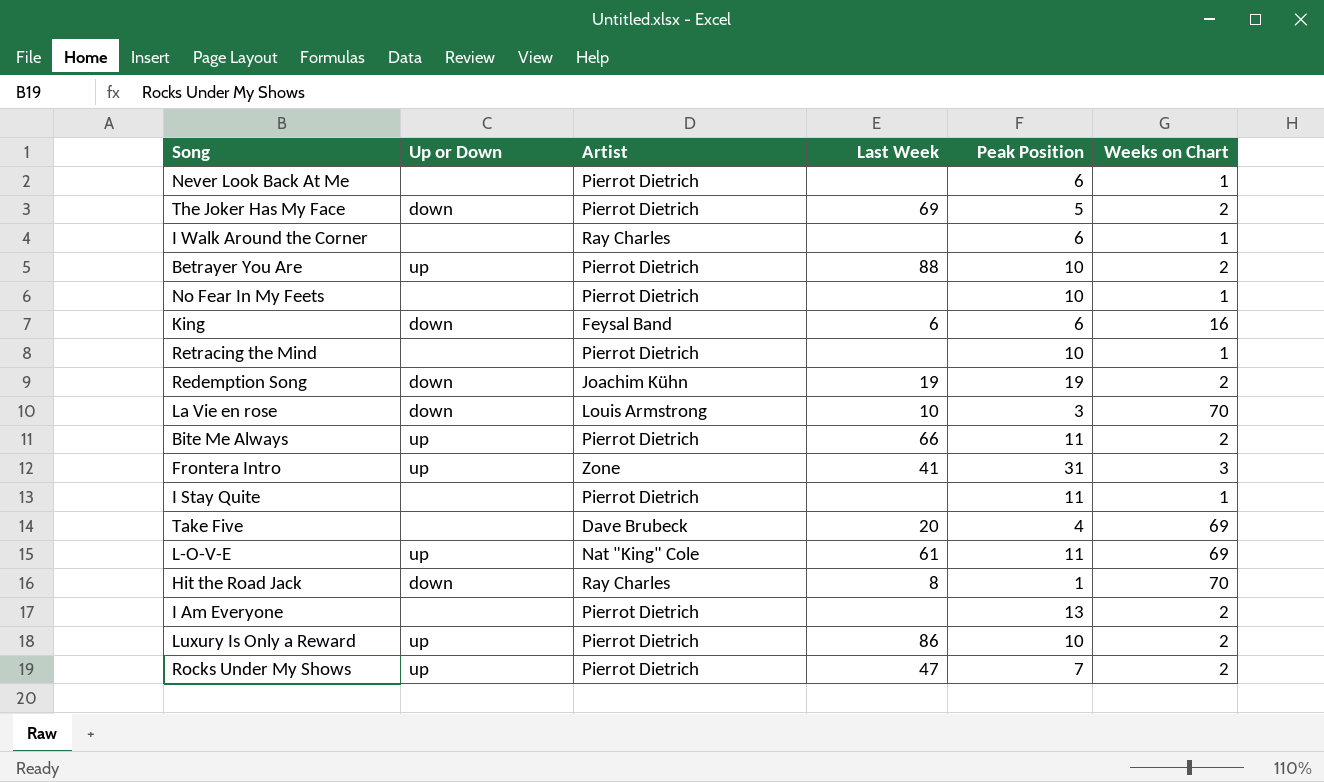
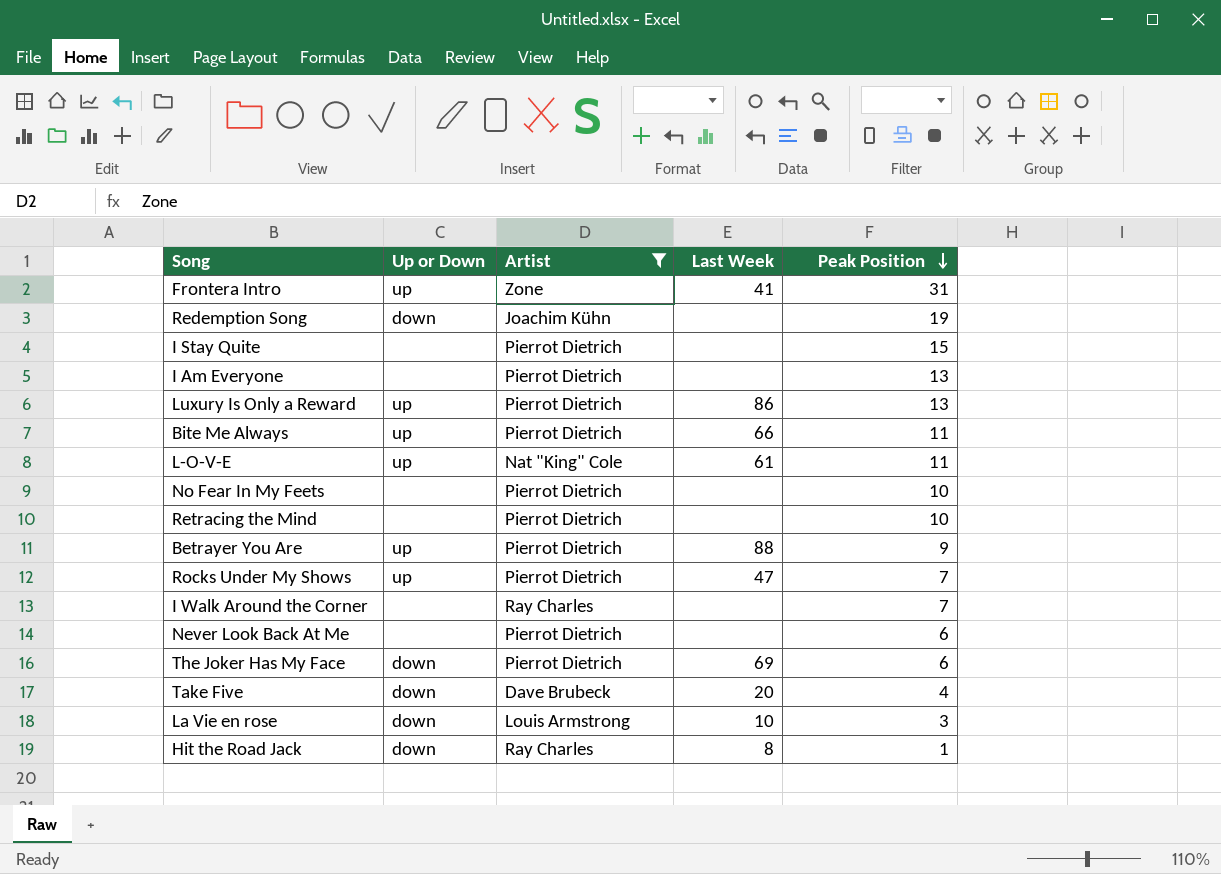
filter: none -> Artist != Feysal Band
row order: none -> Peak Position descending
column Weeks on Chart | position: 6 -> none
Redemption Song | Last Week: 19 -> none
I Stay Quite | Peak Position: 11 -> 15
Luxury Is Only a Reward | Peak Position: 10 -> 13
Betrayer You Are | Peak Position: 10 -> 9
I Walk Around the Corner | Peak Position: 6 -> 7
The Joker Has My Face | Peak Position: 5 -> 6
Take Five | Up or Down: none -> down

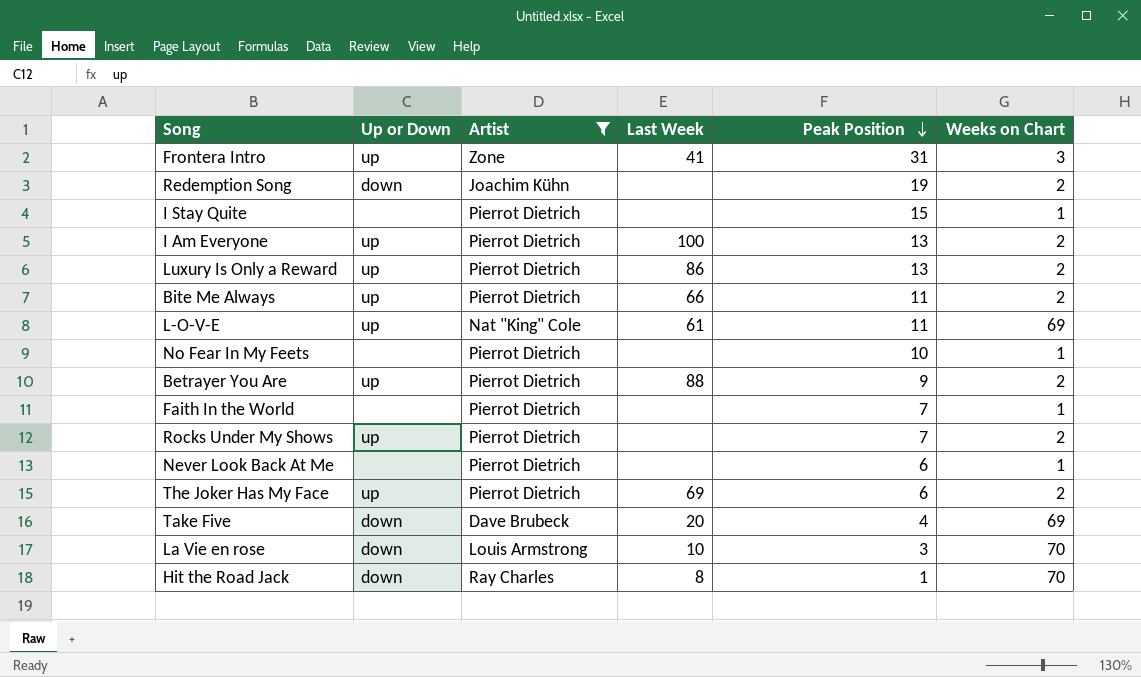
column Weeks on Chart | position: none -> 6
row Retracing the Mind: none | Pierrot Dietrich | none | 10 -> none
row I Walk Around the Corner: none | Ray Charles | none | 7 -> none
I Am Everyone | Up or Down: none -> up
I Am Everyone | Last Week: none -> 100
row Faith In the World: none -> none | Pierrot Dietrich | none | 7 | 1
Rocks Under My Shows | Last Week: 47 -> none
The Joker Has My Face | Up or Down: down -> up

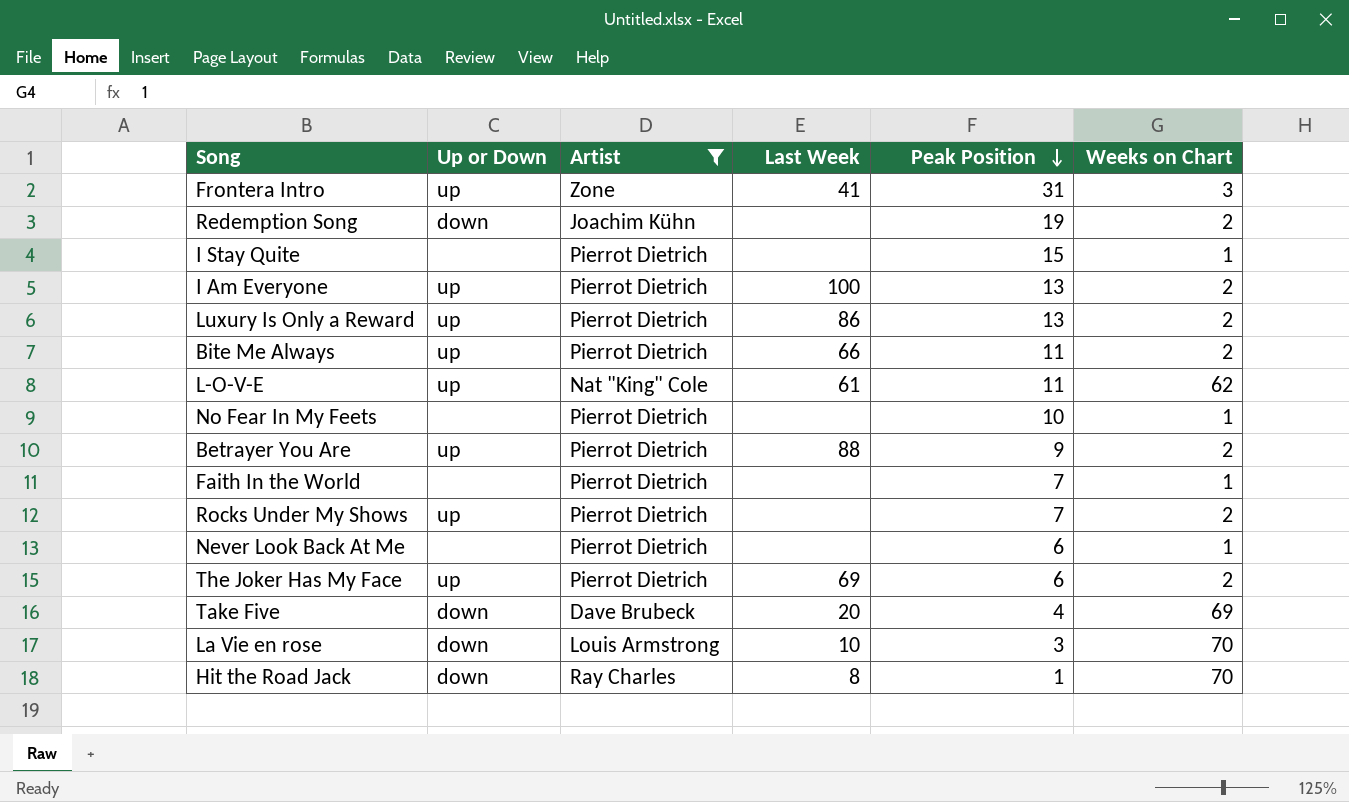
L-O-V-E | Weeks on Chart: 69 -> 62

